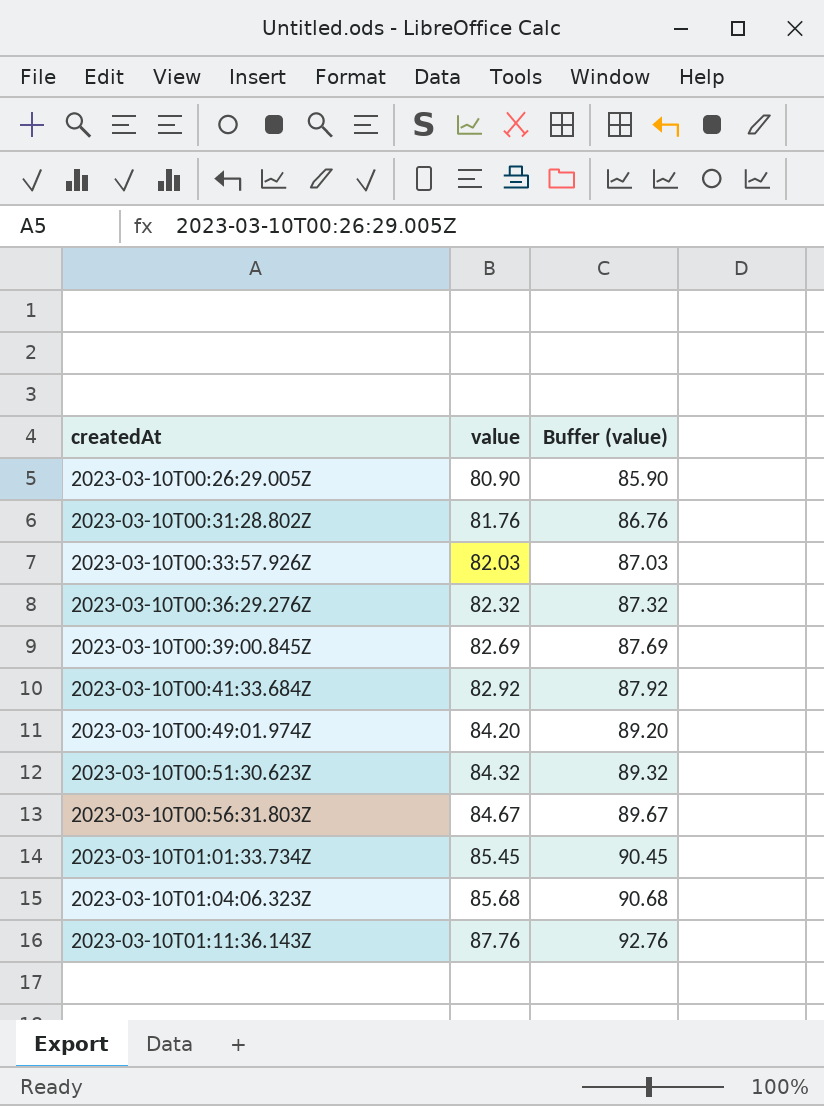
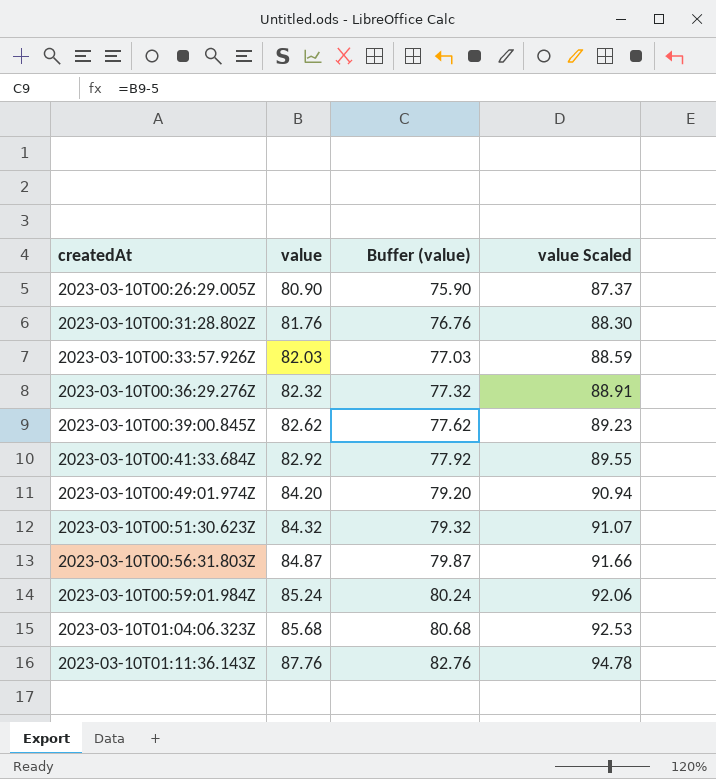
column Buffer (value) | formula: [value] + 5 -> [value] - 5
column value Scaled | formula: none -> [value] * 1.08
row 2023-03-10T01:01:33.734Z: 85.45 | 90.45 -> none
2023-03-10T00:39:00.845Z | value: 82.69 -> 82.62
2023-03-10T00:56:31.803Z | value: 84.67 -> 84.87
row 2023-03-10T00:59:01.984Z: none -> 85.24 | 80.24 | 92.06

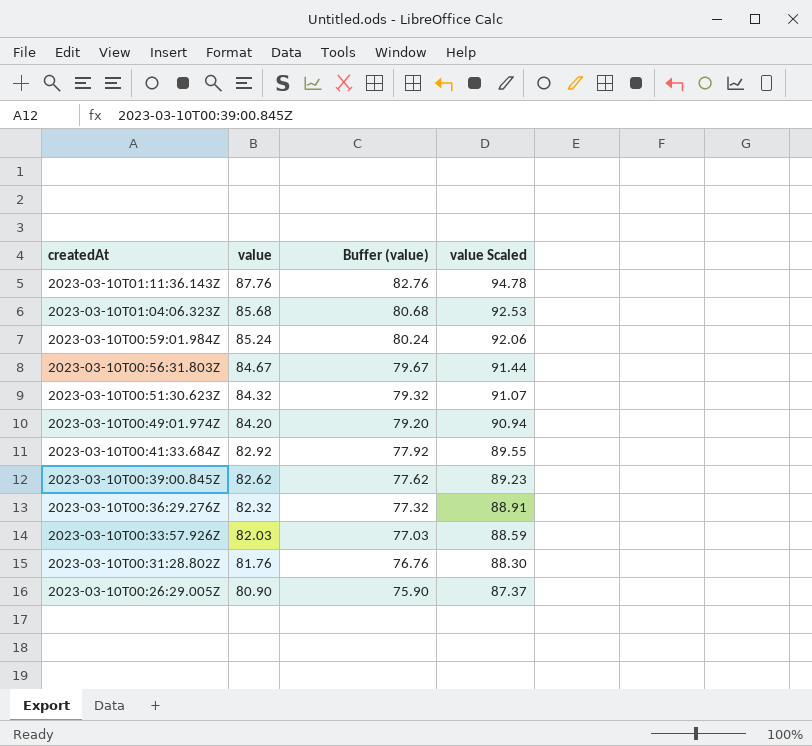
row order: createdAt ascending -> createdAt descending
2023-03-10T00:56:31.803Z | value: 84.87 -> 84.67
2023-03-10T00:56:31.803Z | Buffer (value): 79.87 -> 79.67
2023-03-10T00:56:31.803Z | value Scaled: 91.66 -> 91.44

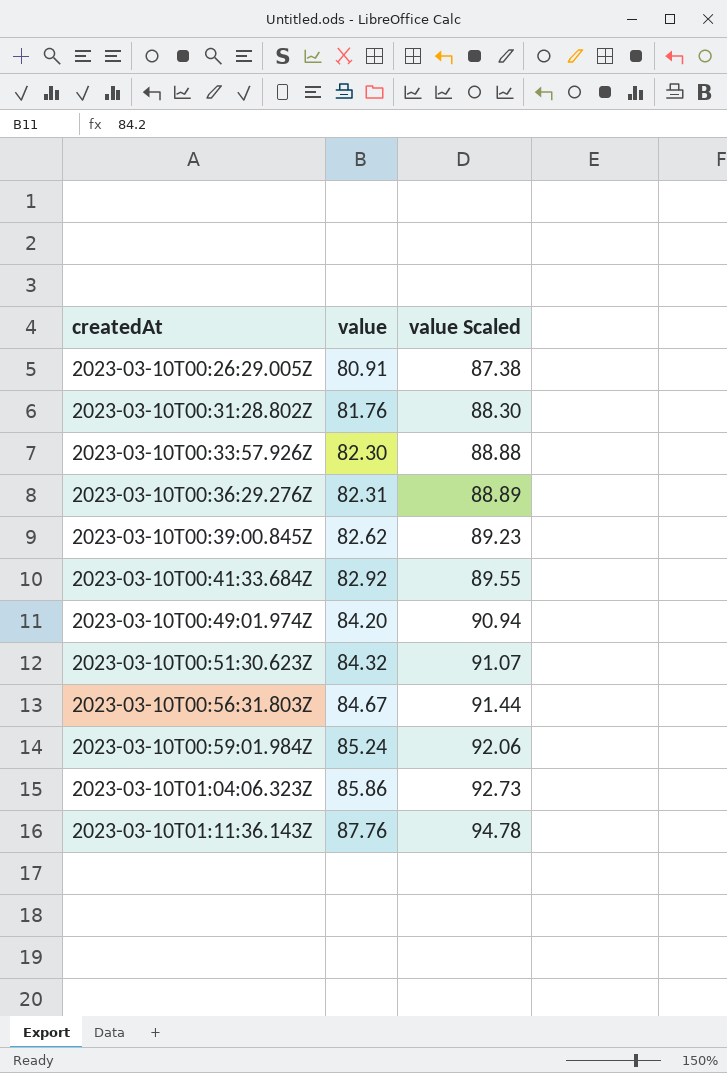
row order: createdAt descending -> createdAt ascending
column Buffer (value) | formula: [value] - 5 -> none
2023-03-10T00:26:29.005Z | value: 80.90 -> 80.91
2023-03-10T00:26:29.005Z | value Scaled: 87.37 -> 87.38
2023-03-10T00:33:57.926Z | value: 82.03 -> 82.30
2023-03-10T00:33:57.926Z | value Scaled: 88.59 -> 88.88
2023-03-10T00:36:29.276Z | value: 82.32 -> 82.31
2023-03-10T00:36:29.276Z | value Scaled: 88.91 -> 88.89
2023-03-10T01:04:06.323Z | value: 85.68 -> 85.86
2023-03-10T01:04:06.323Z | value Scaled: 92.53 -> 92.73

